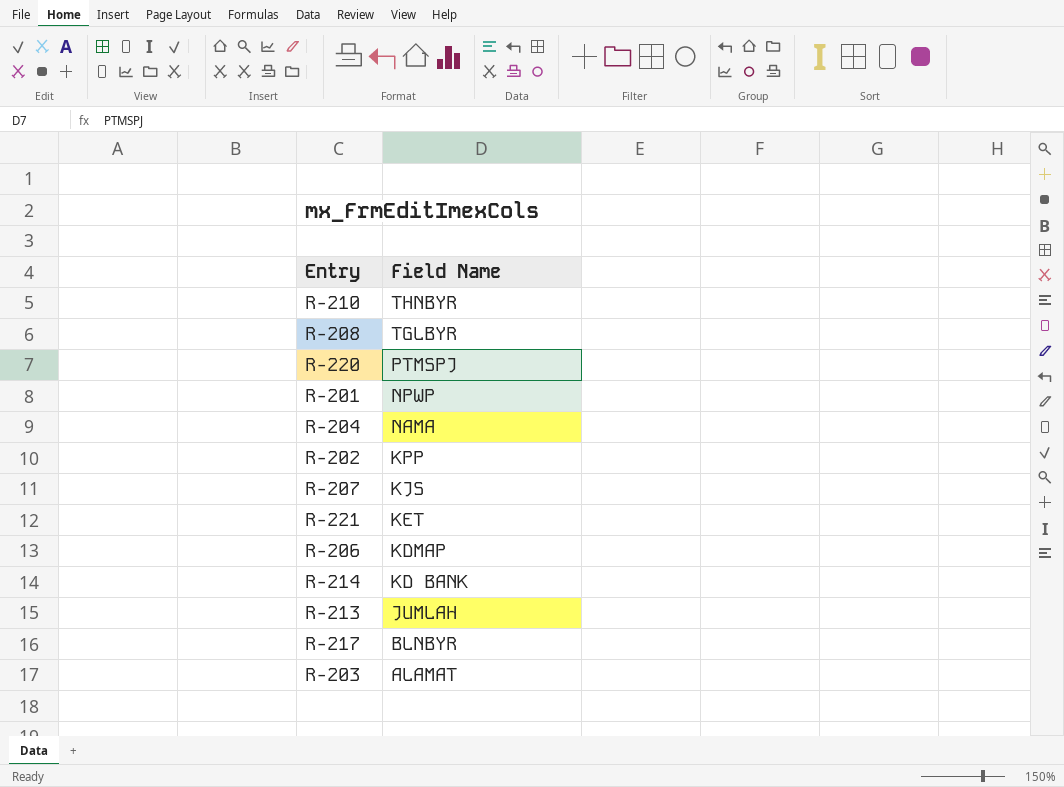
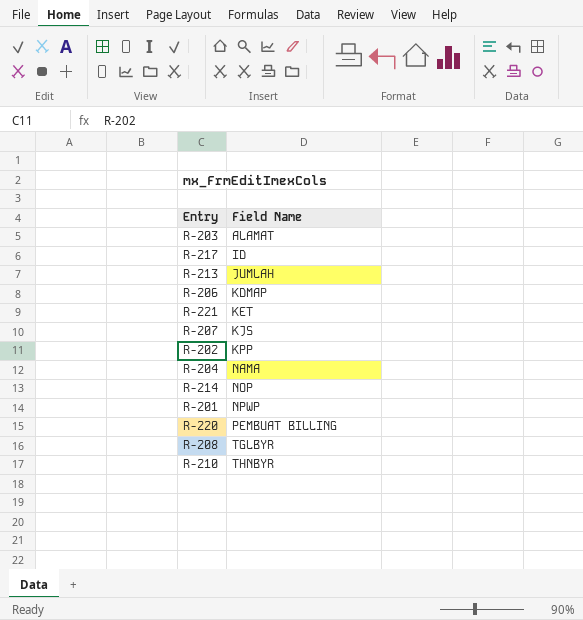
row order: Field Name descending -> Field Name ascending
R-217 | Field Name: BLNBYR -> ID
R-214 | Field Name: KD BANK -> NOP
R-220 | Field Name: PTMSPJ -> PEMBUAT BILLING

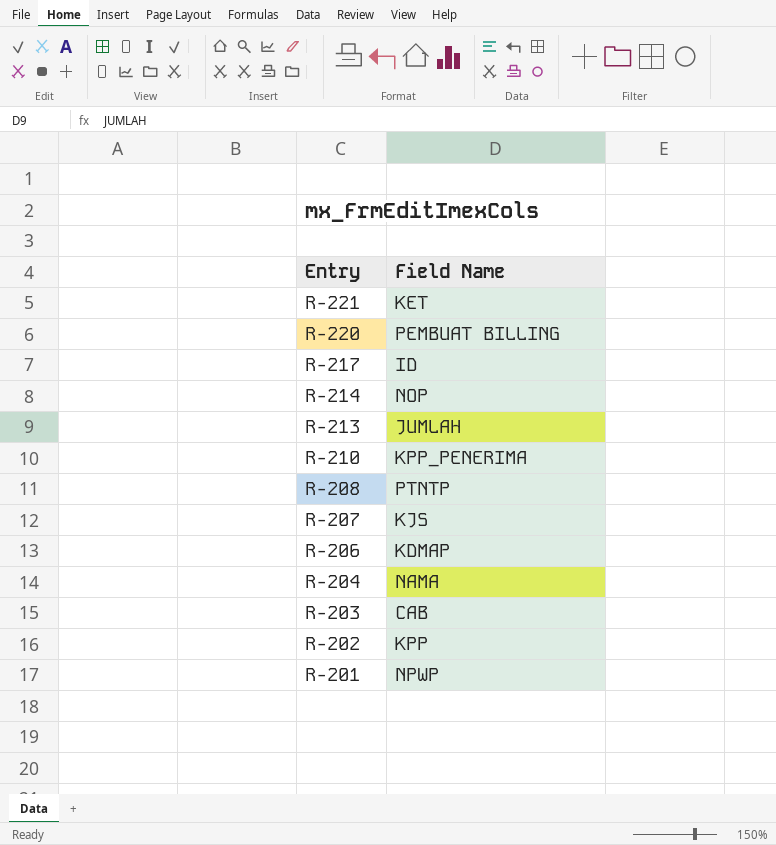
row order: Field Name ascending -> Entry descending
R-210 | Field Name: THNBYR -> KPP_PENERIMA
R-208 | Field Name: TGLBYR -> PTNTP
R-203 | Field Name: ALAMAT -> CAB

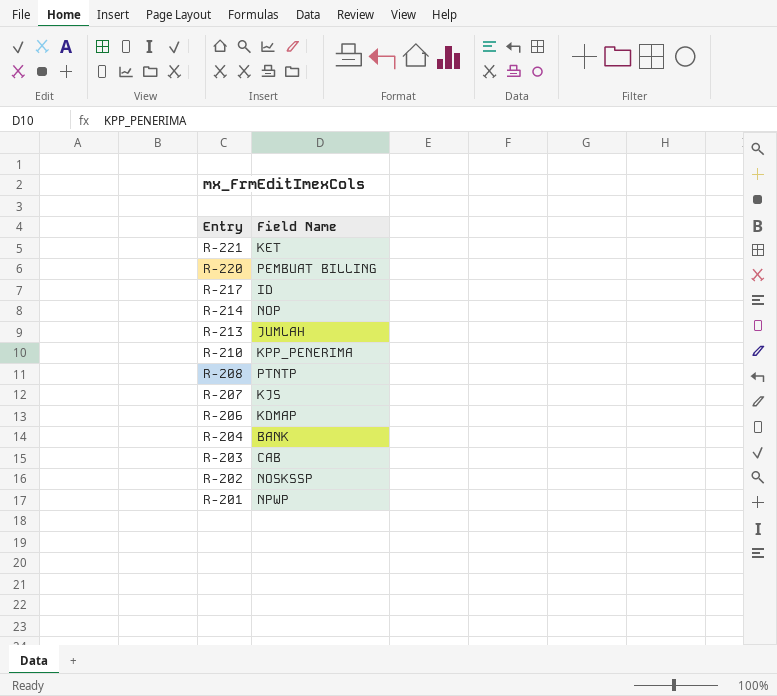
R-204 | Field Name: NAMA -> BANK
R-202 | Field Name: KPP -> NOSKSSP

